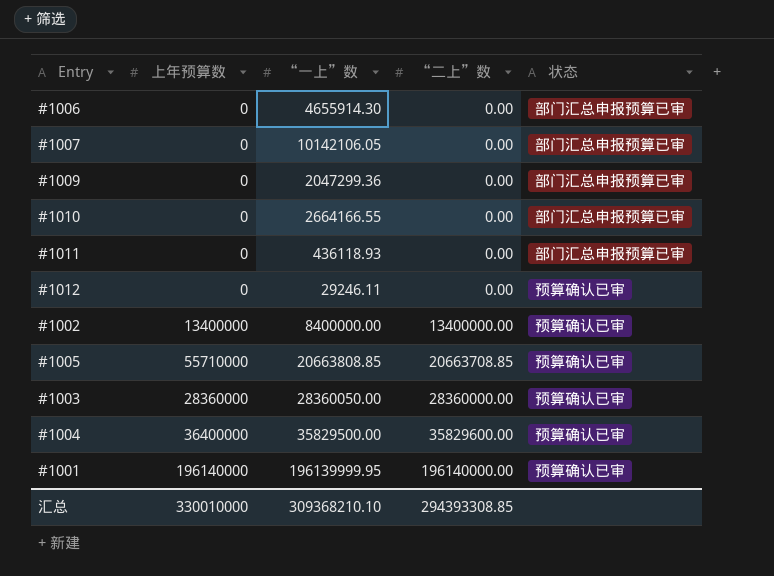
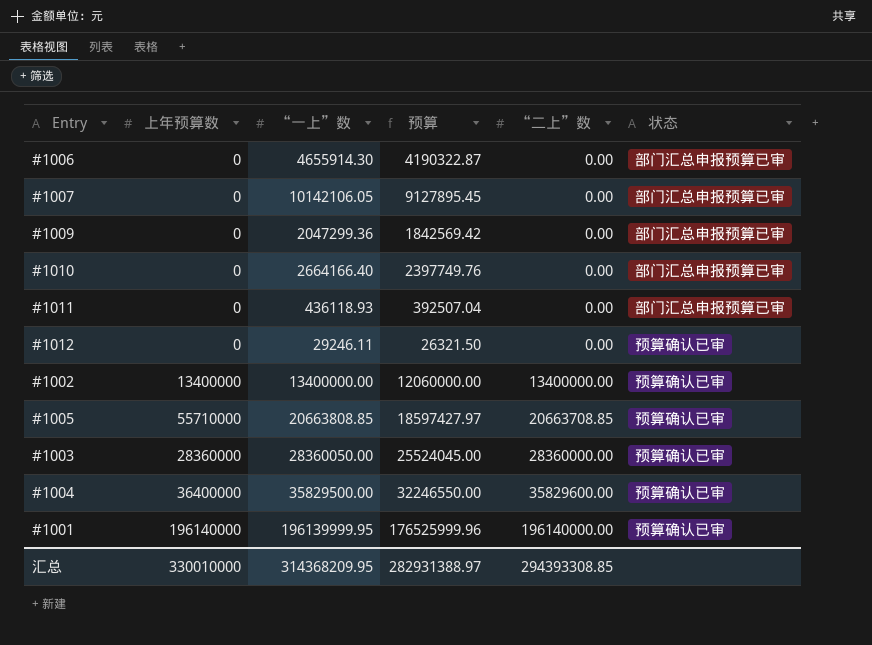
column 预算 | formula: none -> [“一上”数] * 0.9
#1010 | “一上”数: 2664166.55 -> 2664166.40
#1002 | “一上”数: 8400000.00 -> 13400000.00
汇总 | “一上”数: 309368210.10 -> 314368209.95

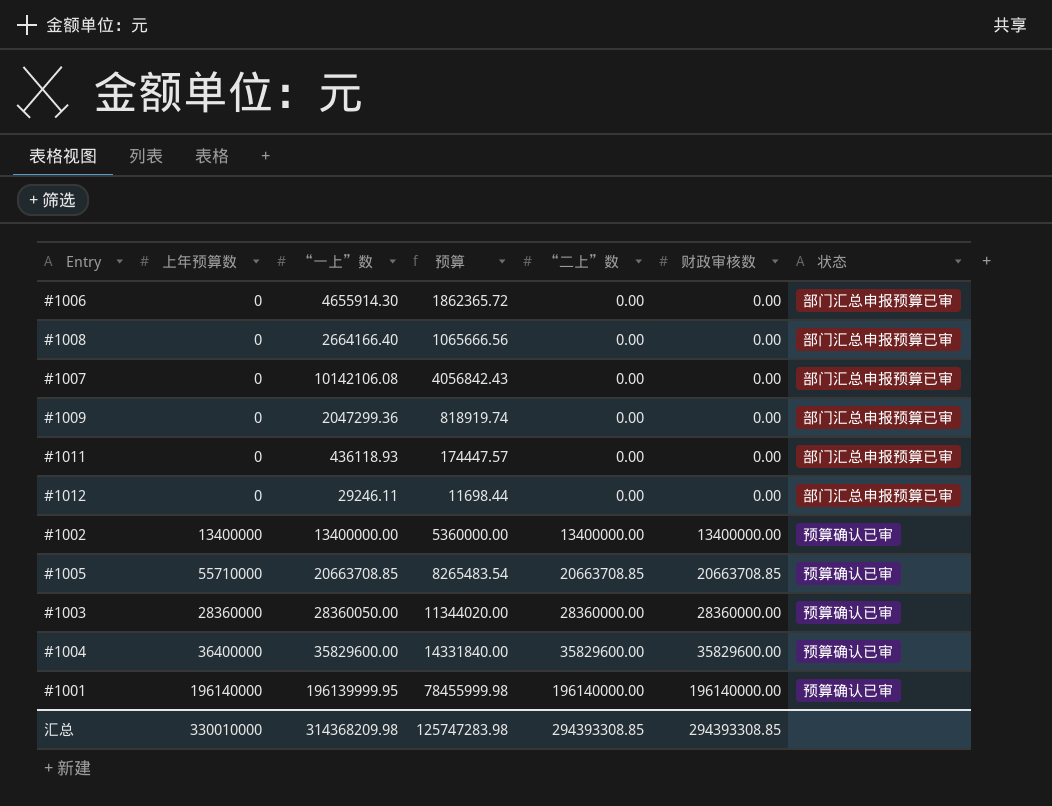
column 预算 | formula: [“一上”数] * 0.9 -> [“一上”数] * 0.4
column 财政审核数 | position: none -> 6
row #1010: 0 | 2664166.40 | 2397749.76 | 0.00 | 部门汇总申报预算已审 -> none
row #1008: none -> 0 | 2664166.40 | 1065666.56 | 0.00 | 0.00 | 部门汇总申报预算已审
#1007 | “一上”数: 10142106.05 -> 10142106.08
#1012 | 状态: 预算确认已审 -> 部门汇总申报预算已审
#1005 | “一上”数: 20663808.85 -> 20663708.85
#1004 | “一上”数: 35829500.00 -> 35829600.00
汇总 | “一上”数: 314368209.95 -> 314368209.98
汇总 | 预算: 282931388.97 -> 125747283.98

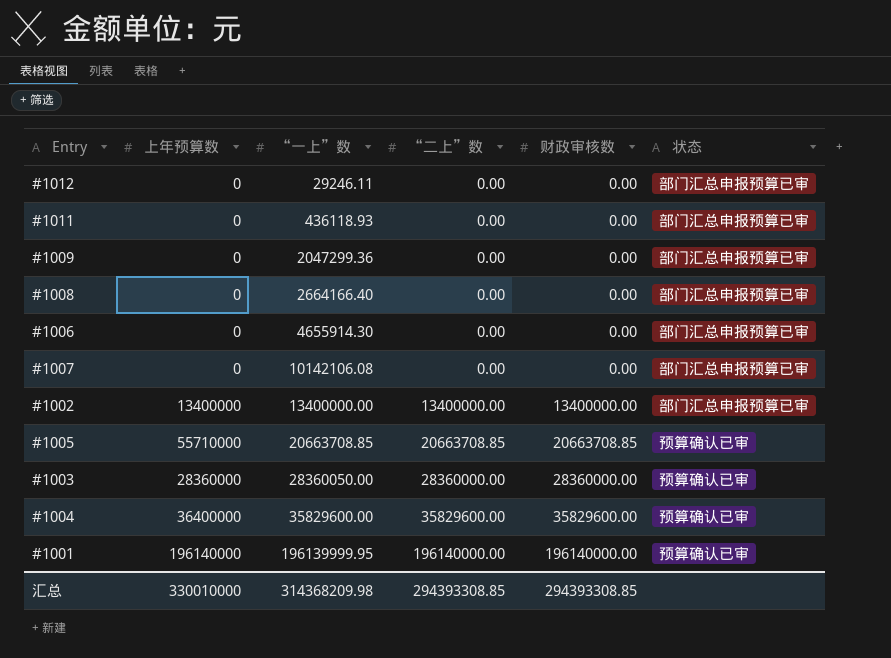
row order: “二上”数 ascending -> “一上”数 ascending
column 预算 | formula: [“一上”数] * 0.4 -> none
#1002 | 状态: 预算确认已审 -> 部门汇总申报预算已审

